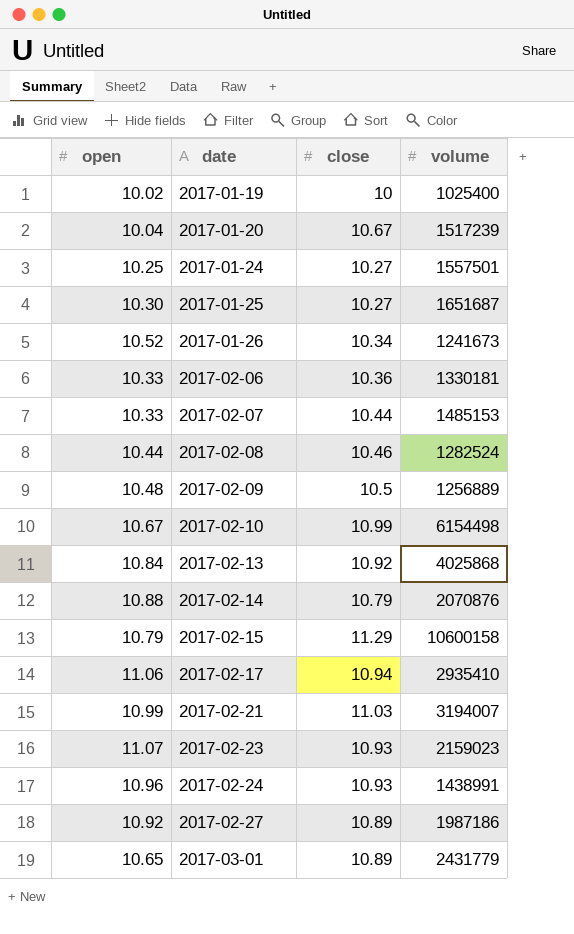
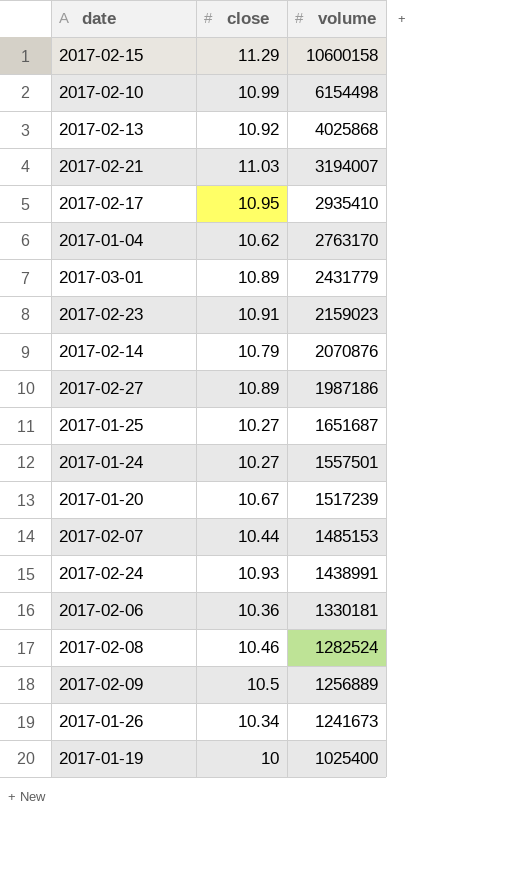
row order: date ascending -> volume descending
column open | position: 1 -> none
2017-02-17 | close: 10.94 -> 10.95
row 2017-01-04: none -> 10.62 | 2763170
2017-02-23 | close: 10.93 -> 10.91

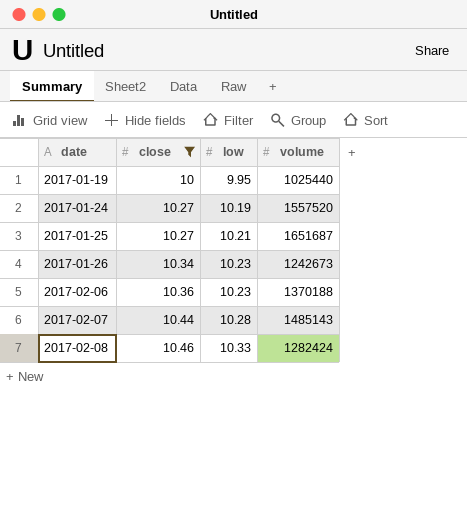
filter: none -> close <= 10.46
row order: volume descending -> date ascending
column low | position: none -> 3
2017-01-19 | volume: 1025400 -> 1025440
2017-01-24 | volume: 1557501 -> 1557520
2017-01-26 | volume: 1241673 -> 1242673
2017-02-06 | volume: 1330181 -> 1370188
2017-02-07 | volume: 1485153 -> 1485143
2017-02-08 | volume: 1282524 -> 1282424

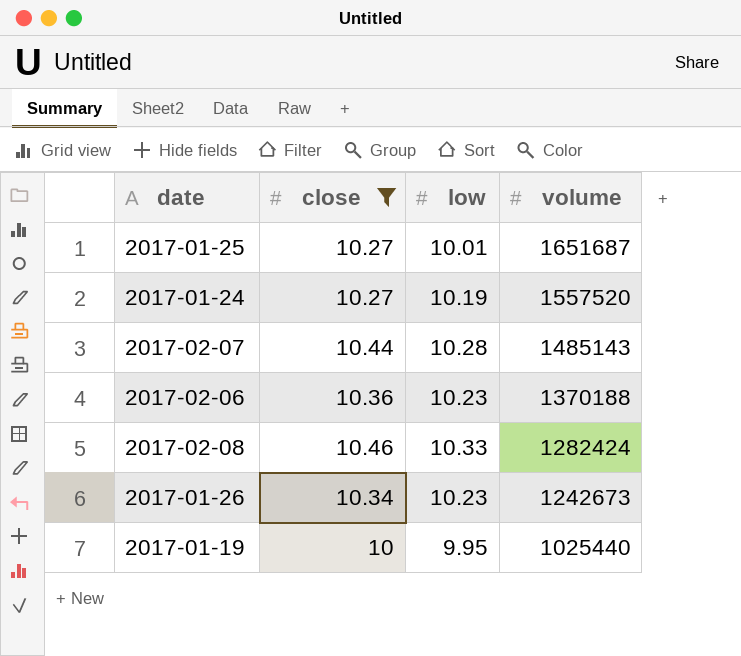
row order: date ascending -> volume descending
2017-01-25 | low: 10.21 -> 10.01

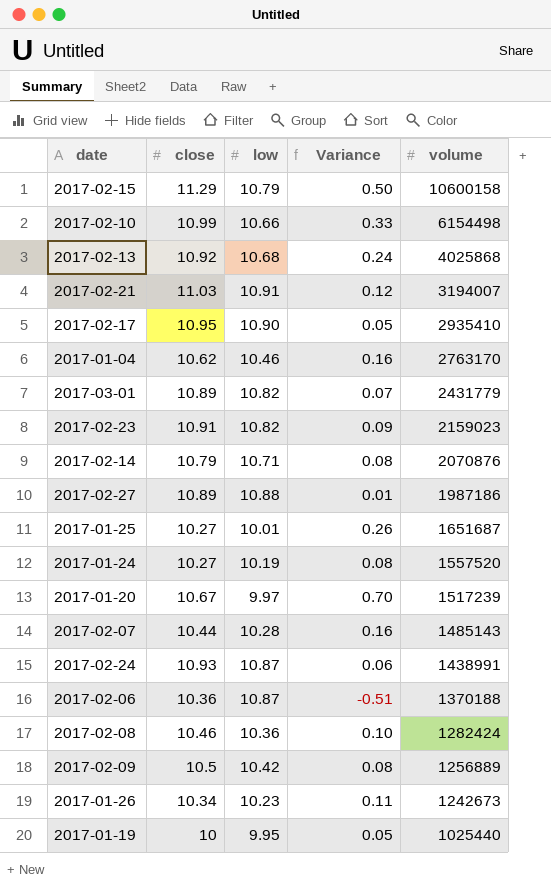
filter: close <= 10.46 -> none
column Variance | formula: none -> [close] - [low]
2017-02-06 | low: 10.23 -> 10.87
2017-02-08 | low: 10.33 -> 10.36

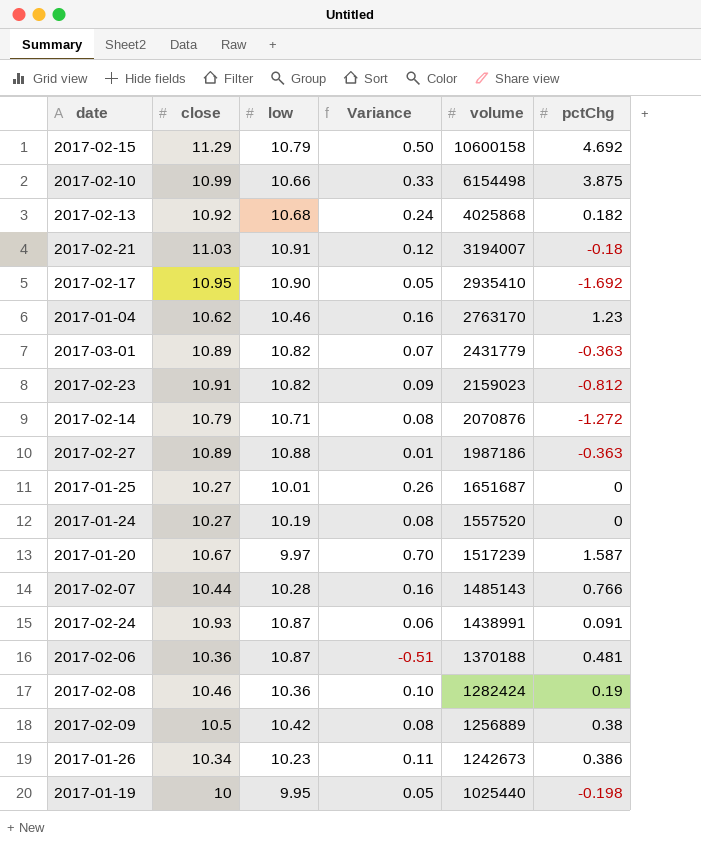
column pctChg | position: none -> 6

